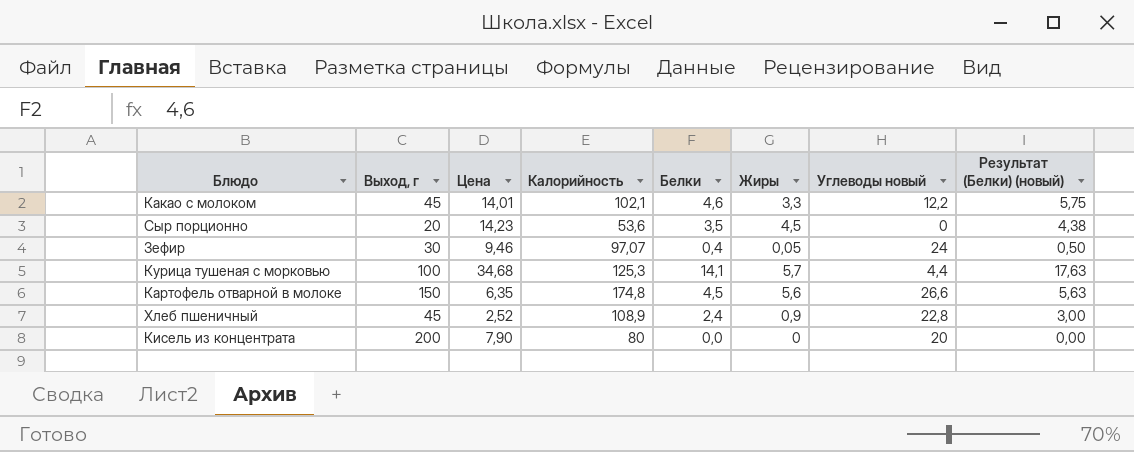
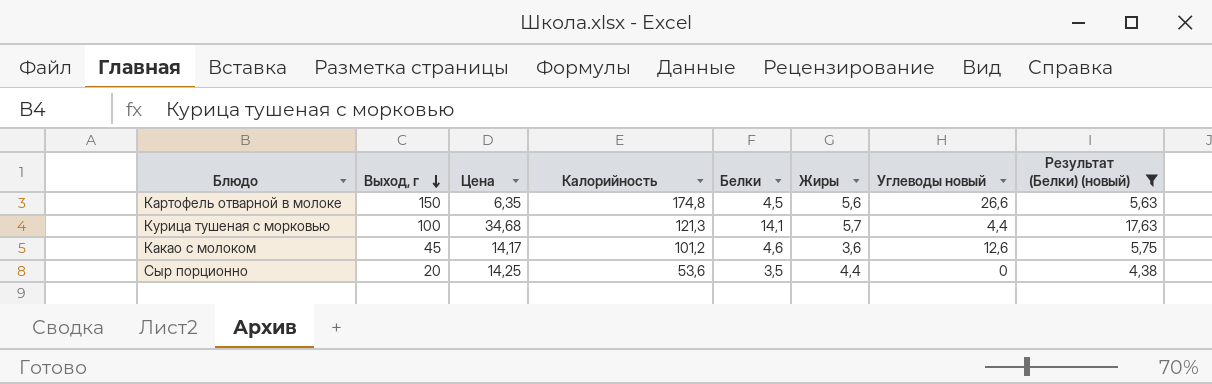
filter: none -> Результат (Белки) (новый) >= 4,38
row order: none -> Выход, г descending
Курица тушеная с морковью | Калорийность: 125,3 -> 121,3
Какао с молоком | Цена: 14,01 -> 14,17
Какао с молоком | Калорийность: 102,1 -> 101,2
Какао с молоком | Жиры: 3,3 -> 3,6
Какао с молоком | Углеводы новый: 12,2 -> 12,6
Сыр порционно | Цена: 14,23 -> 14,25
Сыр порционно | Жиры: 4,5 -> 4,4

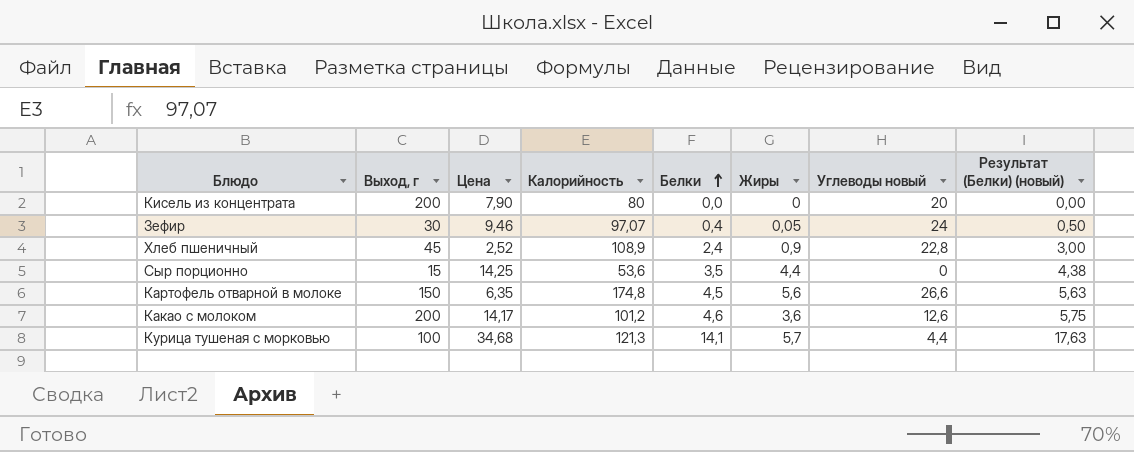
filter: Результат (Белки) (новый) >= 4,38 -> none
row order: Выход, г descending -> Белки ascending
Сыр порционно | Выход, г: 20 -> 15
Какао с молоком | Выход, г: 45 -> 200

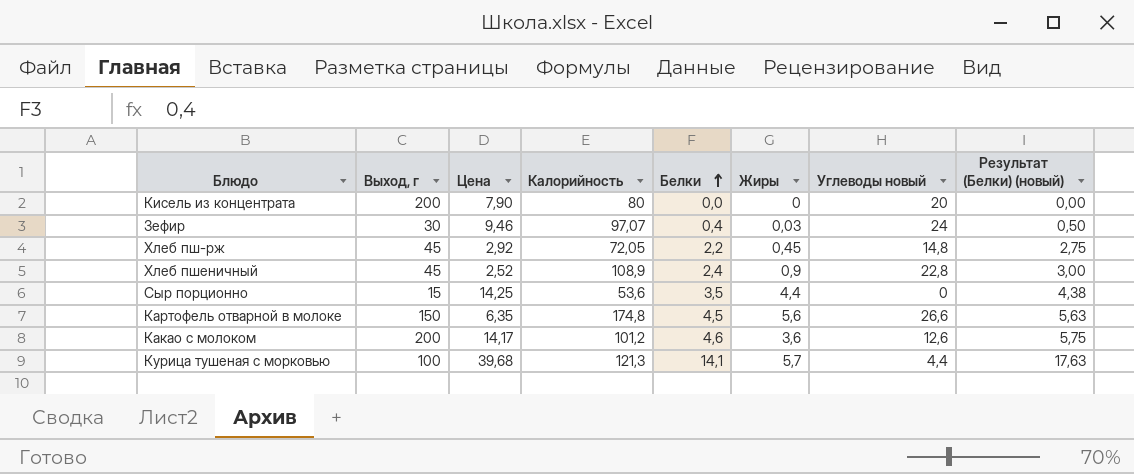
Зефир | Жиры: 0,05 -> 0,03
row Хлеб пш-рж: none -> 45 | 2,92 | 72,05 | 2,2 | 0,45 | 14,8 | 2,75
Курица тушеная с морковью | Цена: 34,68 -> 39,68

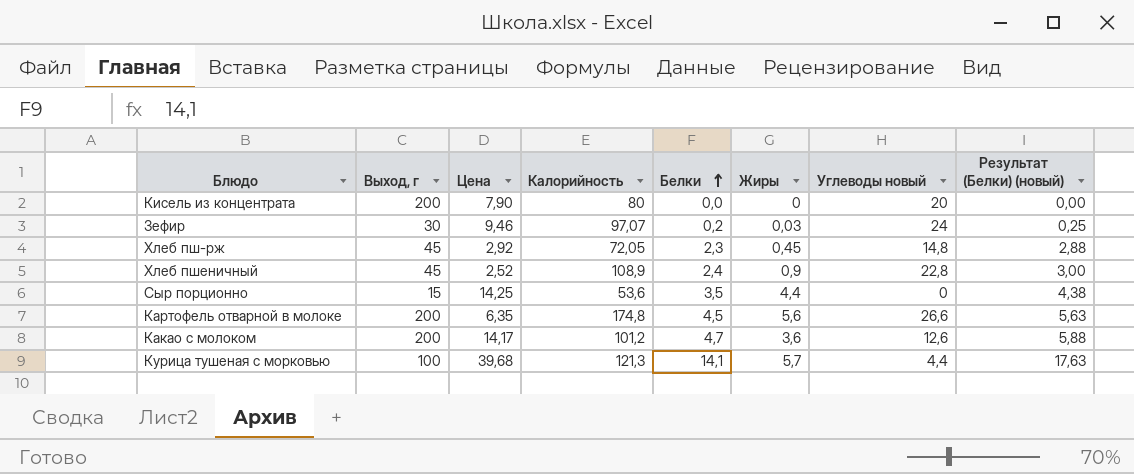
Зефир | Белки: 0,4 -> 0,2
Зефир | Результат (Белки) (новый): 0,50 -> 0,25
Хлеб пш-рж | Белки: 2,2 -> 2,3
Хлеб пш-рж | Результат (Белки) (новый): 2,75 -> 2,88
Картофель отварной в молоке | Выход, г: 150 -> 200
Какао с молоком | Белки: 4,6 -> 4,7
Какао с молоком | Результат (Белки) (новый): 5,75 -> 5,88

